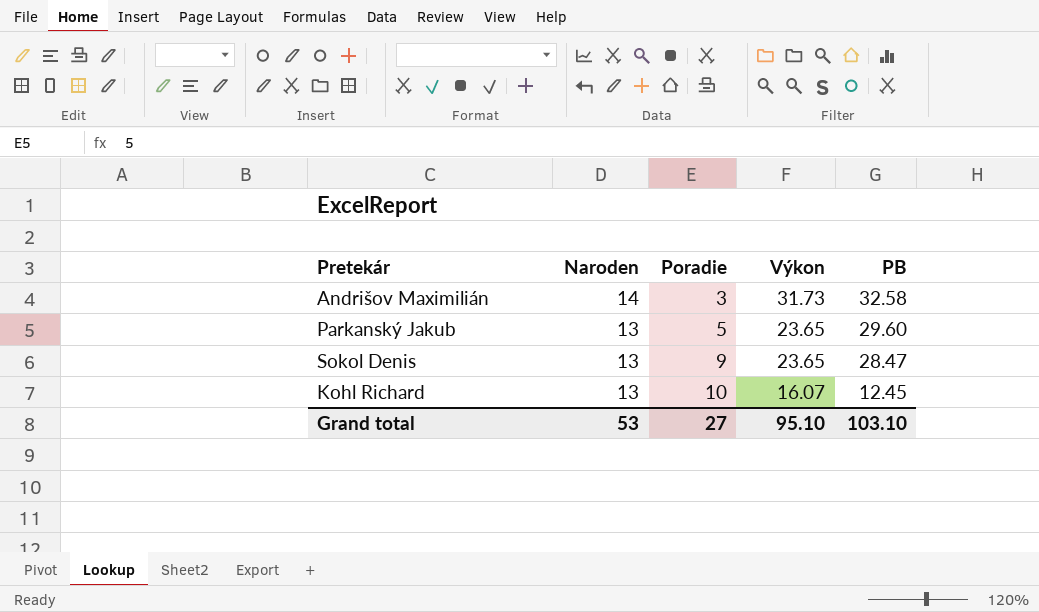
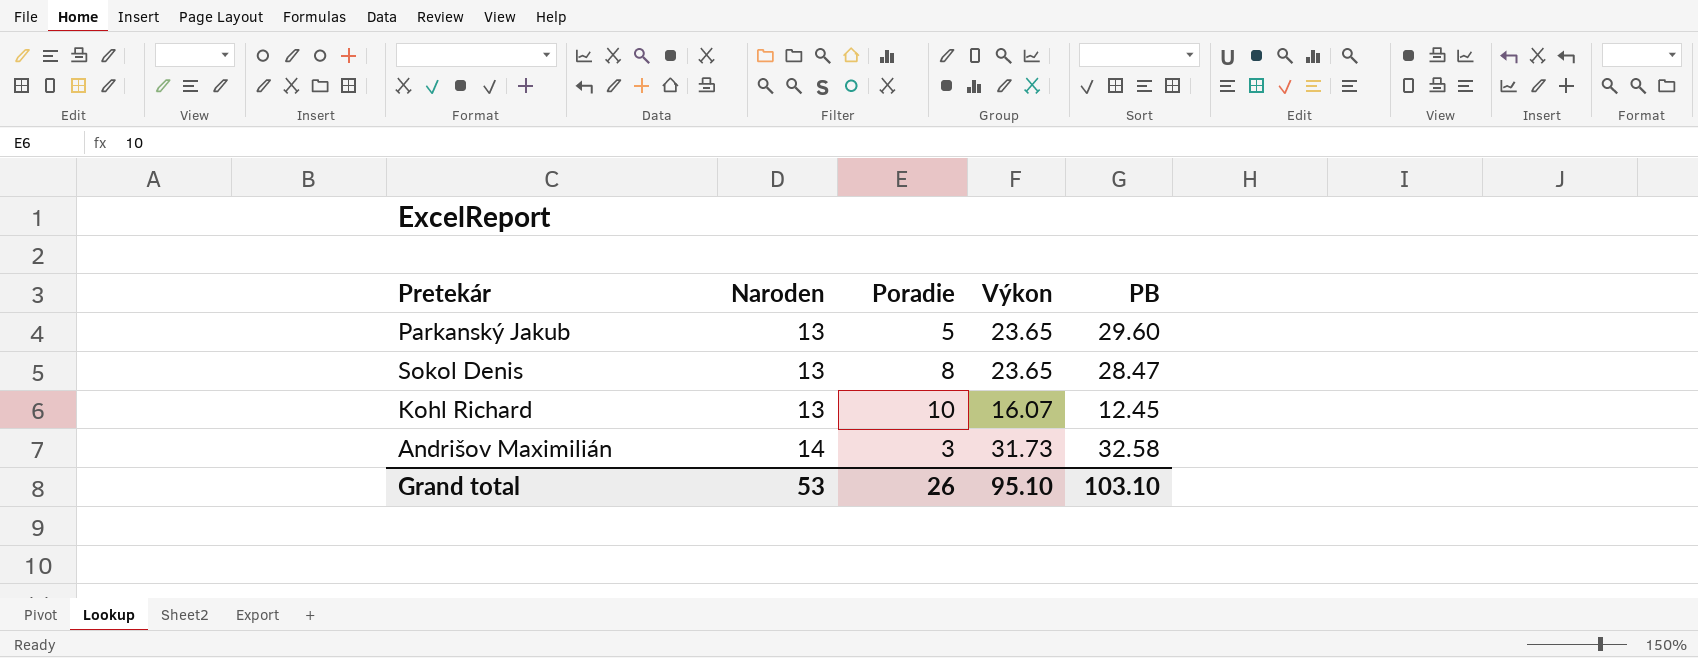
row order: Naroden descending -> Naroden ascending
Sokol Denis | Poradie: 9 -> 8
Grand total | Poradie: 27 -> 26

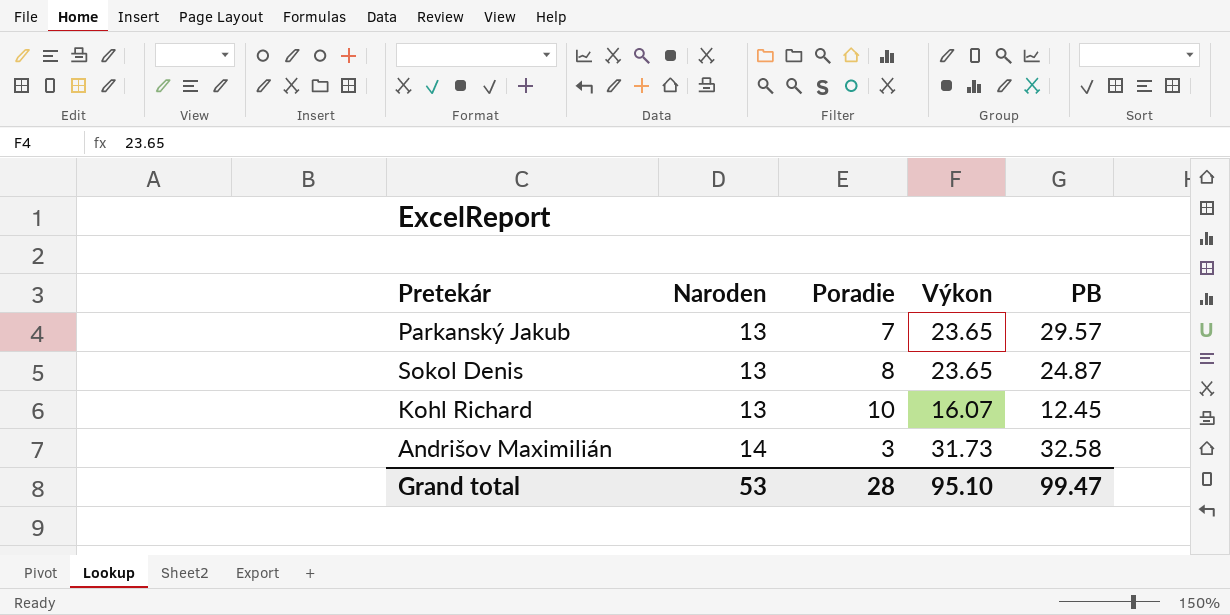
Parkanský Jakub | Poradie: 5 -> 7
Parkanský Jakub | PB: 29.60 -> 29.57
Sokol Denis | PB: 28.47 -> 24.87
Grand total | Poradie: 26 -> 28
Grand total | PB: 103.10 -> 99.47

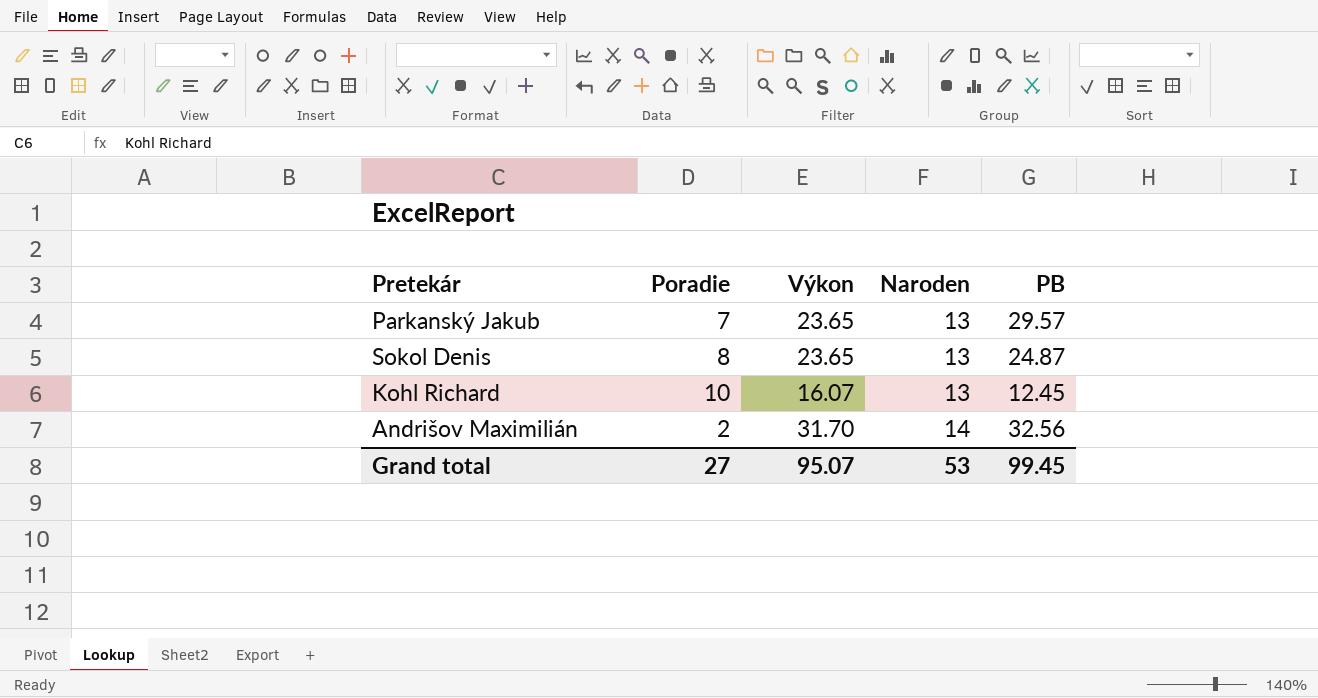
column Naroden | position: 2 -> 4
Andrišov Maximilián | Poradie: 3 -> 2
Andrišov Maximilián | Výkon: 31.73 -> 31.70
Andrišov Maximilián | PB: 32.58 -> 32.56
Grand total | Poradie: 28 -> 27
Grand total | Výkon: 95.10 -> 95.07
Grand total | PB: 99.47 -> 99.45

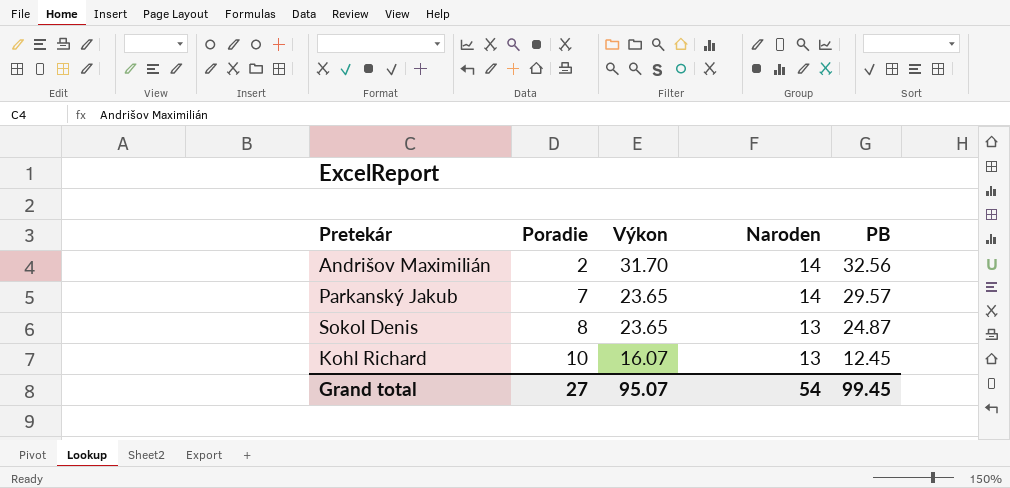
row order: Naroden ascending -> Poradie ascending
Parkanský Jakub | Naroden: 13 -> 14
Grand total | Naroden: 53 -> 54

